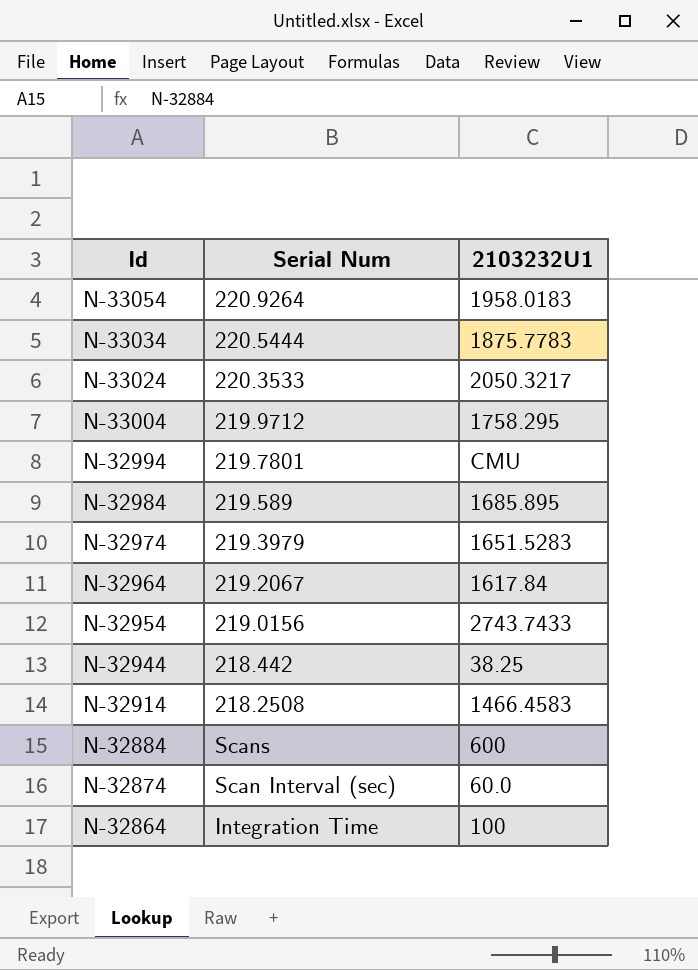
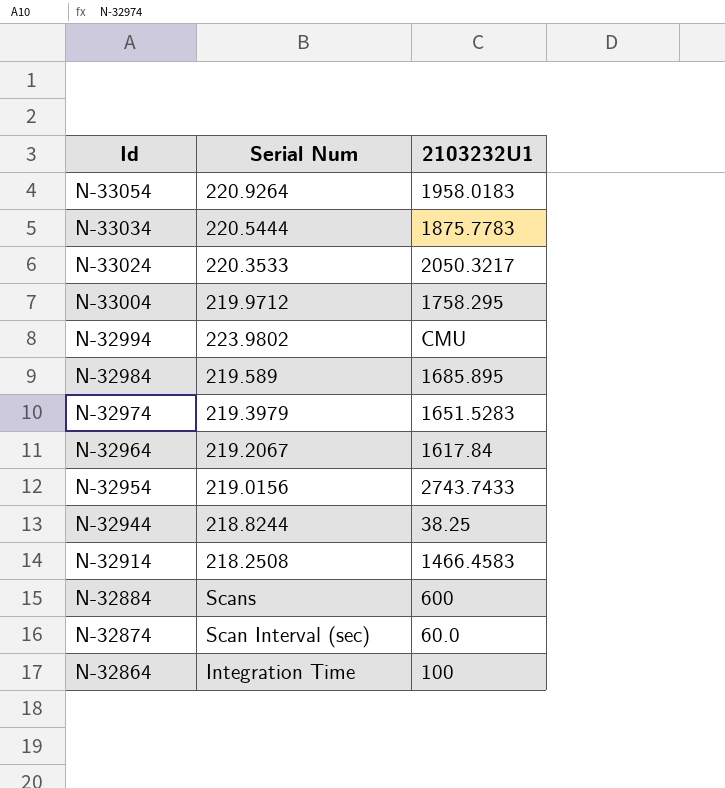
N-32994 | Serial Num: 219.7801 -> 223.9802
N-32944 | Serial Num: 218.442 -> 218.8244

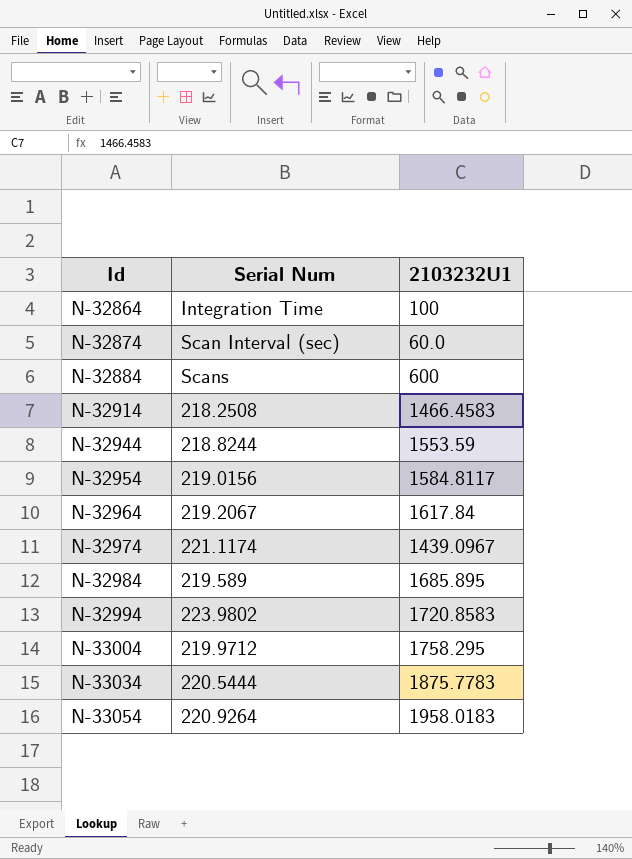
row order: Id descending -> Id ascending
row N-33024: 220.3533 | 2050.3217 -> none
N-32944 | 2103232U1: 38.25 -> 1553.59
N-32954 | 2103232U1: 2743.7433 -> 1584.8117
N-32974 | Serial Num: 219.3979 -> 221.1174
N-32974 | 2103232U1: 1651.5283 -> 1439.0967
N-32994 | 2103232U1: CMU -> 1720.8583

